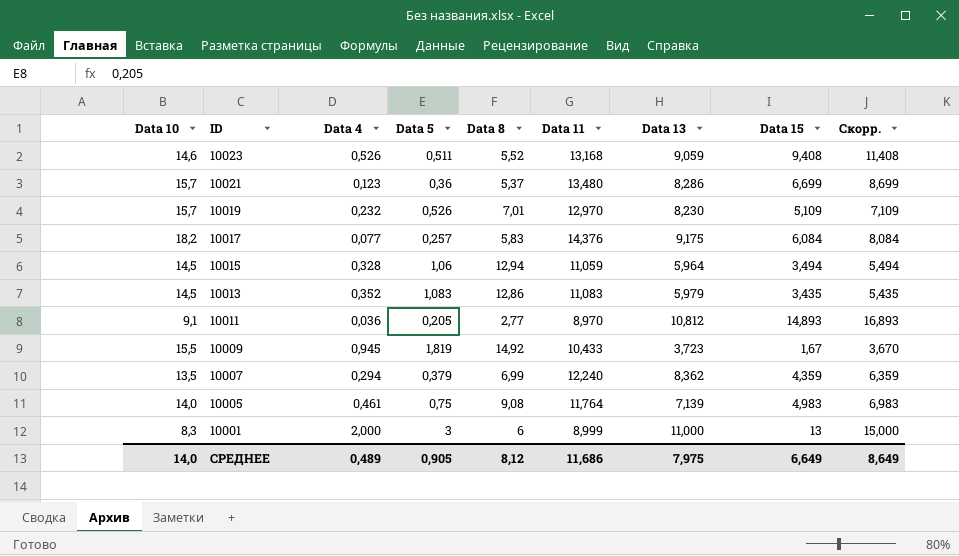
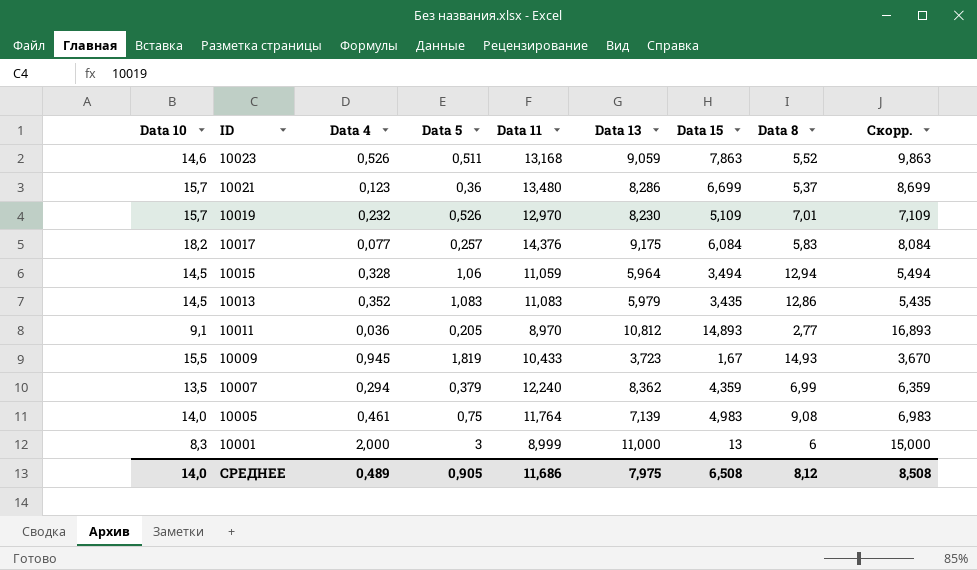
column Data 8 | position: 5 -> 8
10023 | Data 15: 9,408 -> 7,863
10023 | Скорр.: 11,408 -> 9,863
10009 | Data 8: 14,92 -> 14,93
СРЕДНЕЕ | Data 15: 6,649 -> 6,508
СРЕДНЕЕ | Скорр.: 8,649 -> 8,508

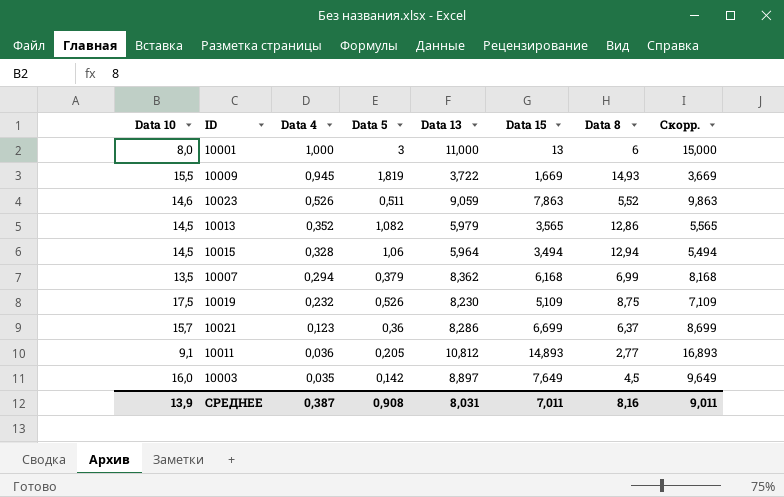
row order: ID descending -> Data 4 descending
column Data 11 | position: 5 -> none
row 10017: 18,2 | 0,077 | 0,257 | 14,376 | 9,175 | 6,084 | 5,83 | 8,084 -> none
row 10005: 14,0 | 0,461 | 0,75 | 11,764 | 7,139 | 4,983 | 9,08 | 6,983 -> none
10001 | Data 10: 8,3 -> 8,0
10001 | Data 4: 2,000 -> 1,000
10009 | Data 13: 3,723 -> 3,722
10009 | Data 15: 1,67 -> 1,669
10009 | Скорр.: 3,670 -> 3,669
10013 | Data 5: 1,083 -> 1,082
10013 | Data 15: 3,435 -> 3,565
10013 | Скорр.: 5,435 -> 5,565
10007 | Data 15: 4,359 -> 6,168
10007 | Скорр.: 6,359 -> 8,168
10019 | Data 10: 15,7 -> 17,5
10019 | Data 8: 7,01 -> 8,75
10021 | Data 8: 5,37 -> 6,37
row 10003: none -> 16,0 | 0,035 | 0,142 | 8,897 | 7,649 | 4,5 | 9,649
СРЕДНЕЕ | Data 10: 14,0 -> 13,9
СРЕДНЕЕ | Data 4: 0,489 -> 0,387
СРЕДНЕЕ | Data 5: 0,905 -> 0,908
СРЕДНЕЕ | Data 13: 7,975 -> 8,031
СРЕДНЕЕ | Data 15: 6,508 -> 7,011
СРЕДНЕЕ | Data 8: 8,12 -> 8,16
СРЕДНЕЕ | Скорр.: 8,508 -> 9,011

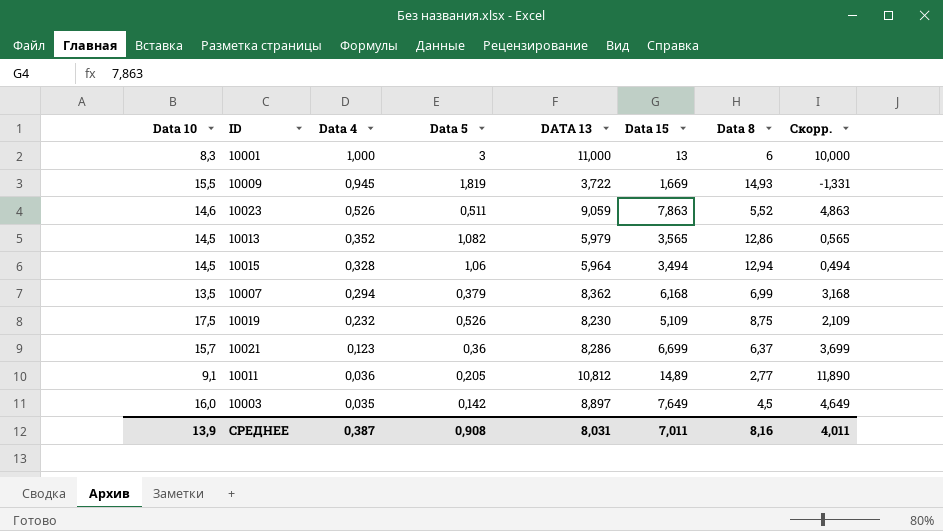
column name: Data 13 -> DATA 13
column Скорр. | formula: [Data 15] + 2 -> [Data 15] - 3
10001 | Data 10: 8,0 -> 8,3
10011 | Data 15: 14,893 -> 14,89
СРЕДНЕЕ | Скорр.: 9,011 -> 4,011

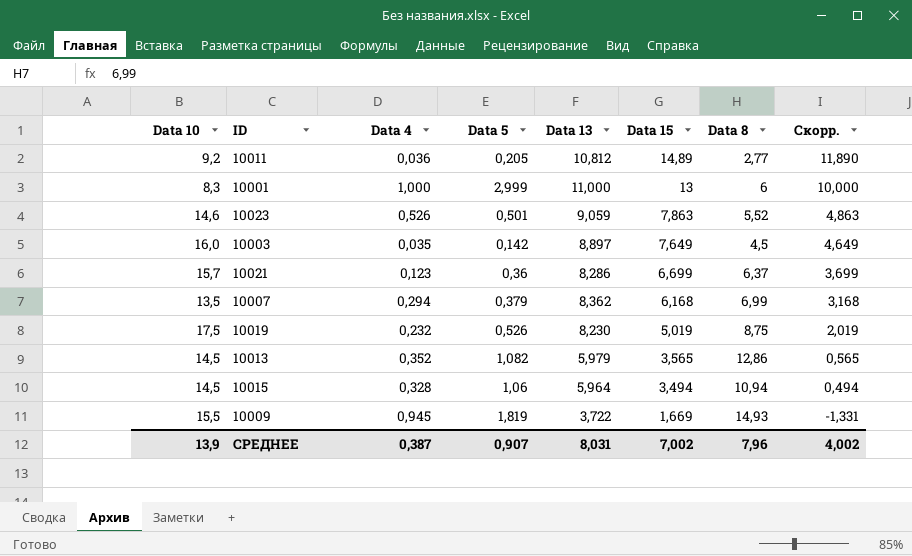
row order: Data 4 descending -> Data 15 descending
column name: DATA 13 -> Data 13
10011 | Data 10: 9,1 -> 9,2
10001 | Data 5: 3 -> 2,999
10023 | Data 5: 0,511 -> 0,501
10019 | Data 15: 5,109 -> 5,019
10019 | Скорр.: 2,109 -> 2,019
10015 | Data 8: 12,94 -> 10,94
СРЕДНЕЕ | Data 5: 0,908 -> 0,907
СРЕДНЕЕ | Data 15: 7,011 -> 7,002
СРЕДНЕЕ | Data 8: 8,16 -> 7,96
СРЕДНЕЕ | Скорр.: 4,011 -> 4,002

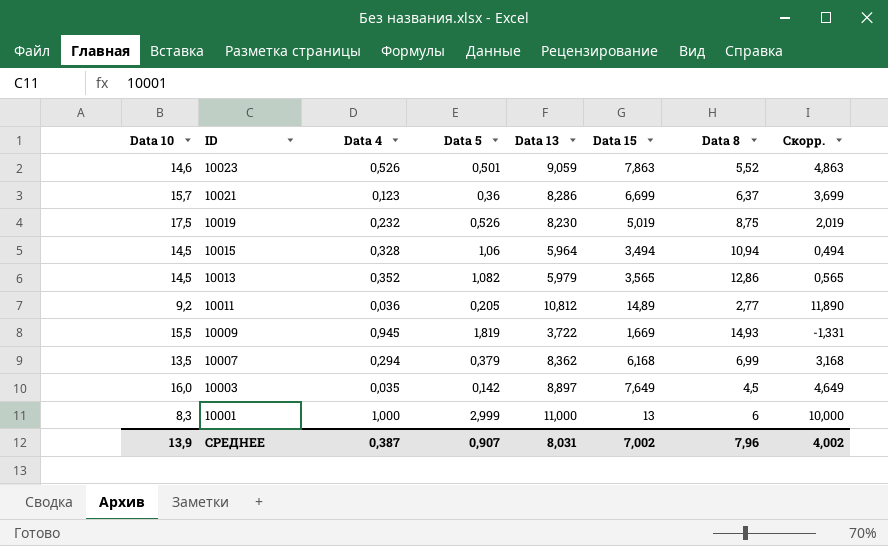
row order: Data 15 descending -> ID descending

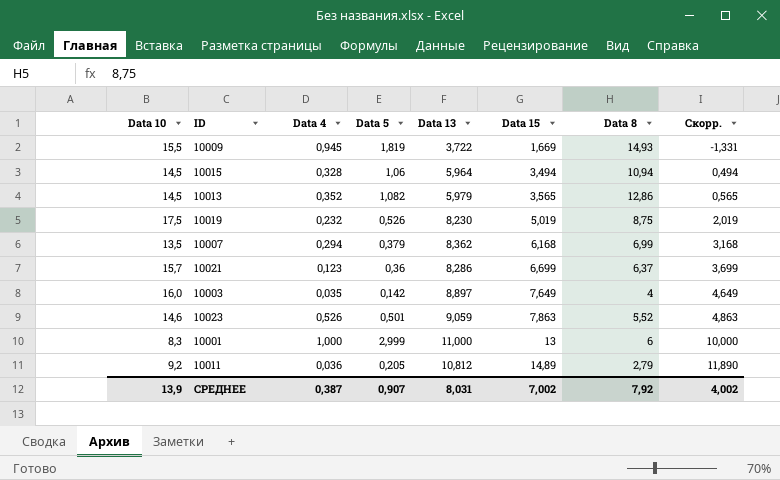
row order: ID descending -> Data 15 ascending
10003 | Data 8: 4,5 -> 4
10011 | Data 8: 2,77 -> 2,79
СРЕДНЕЕ | Data 8: 7,96 -> 7,92

